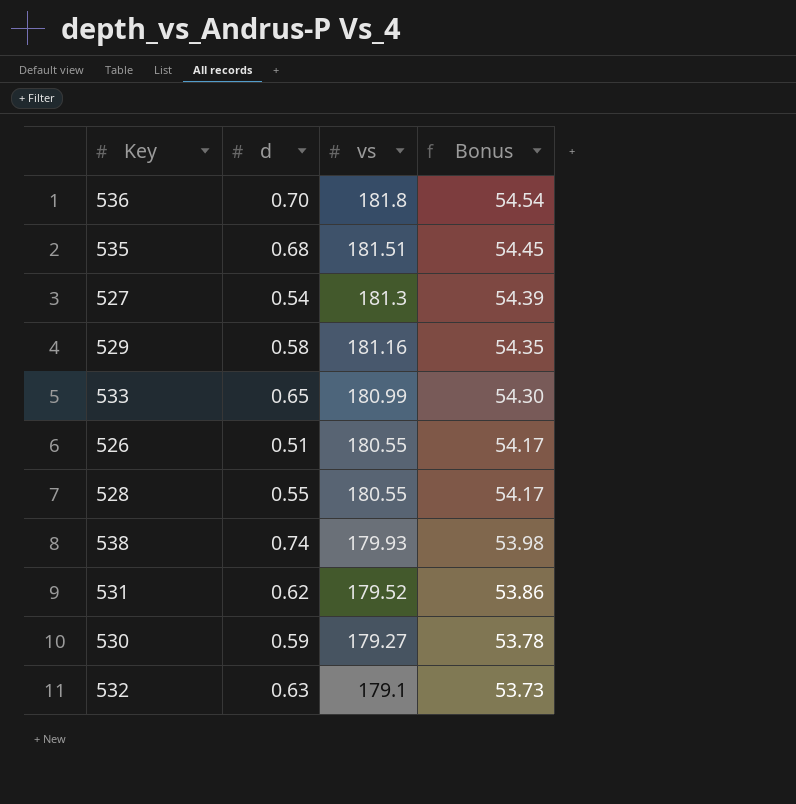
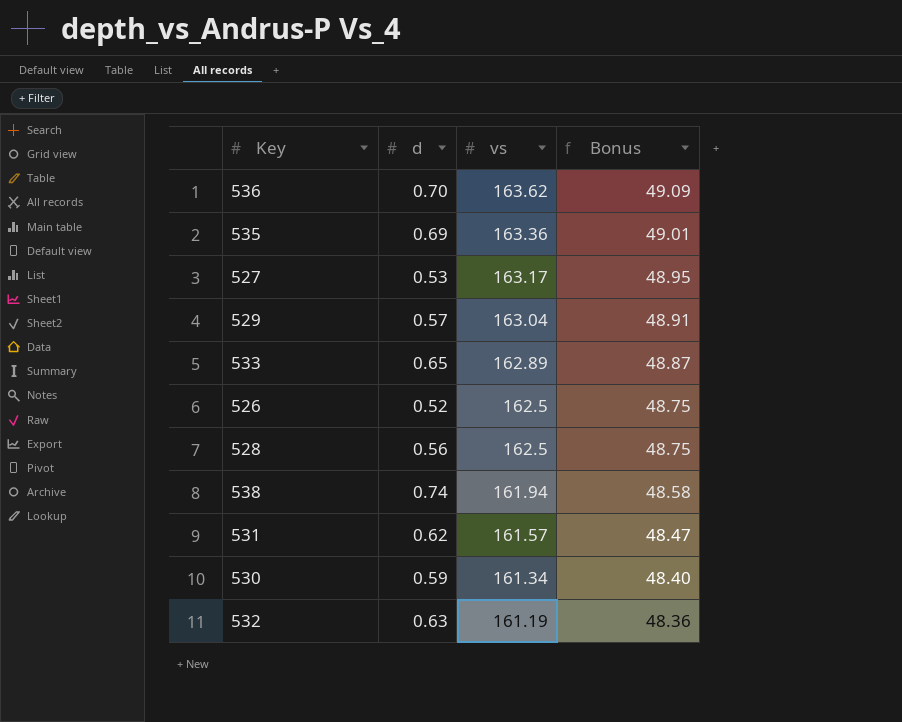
536 | vs: 181.8 -> 163.62
536 | Bonus: 54.54 -> 49.09
535 | d: 0.68 -> 0.69
535 | vs: 181.51 -> 163.36
535 | Bonus: 54.45 -> 49.01
527 | d: 0.54 -> 0.53
527 | vs: 181.3 -> 163.17
527 | Bonus: 54.39 -> 48.95
529 | d: 0.58 -> 0.57
529 | vs: 181.16 -> 163.04
529 | Bonus: 54.35 -> 48.91
533 | vs: 180.99 -> 162.89
533 | Bonus: 54.30 -> 48.87
526 | d: 0.51 -> 0.52
526 | vs: 180.55 -> 162.5
526 | Bonus: 54.17 -> 48.75
528 | d: 0.55 -> 0.56
528 | vs: 180.55 -> 162.5
528 | Bonus: 54.17 -> 48.75
538 | vs: 179.93 -> 161.94
538 | Bonus: 53.98 -> 48.58
531 | vs: 179.52 -> 161.57
531 | Bonus: 53.86 -> 48.47
530 | vs: 179.27 -> 161.34
530 | Bonus: 53.78 -> 48.40
532 | vs: 179.1 -> 161.19
532 | Bonus: 53.73 -> 48.36

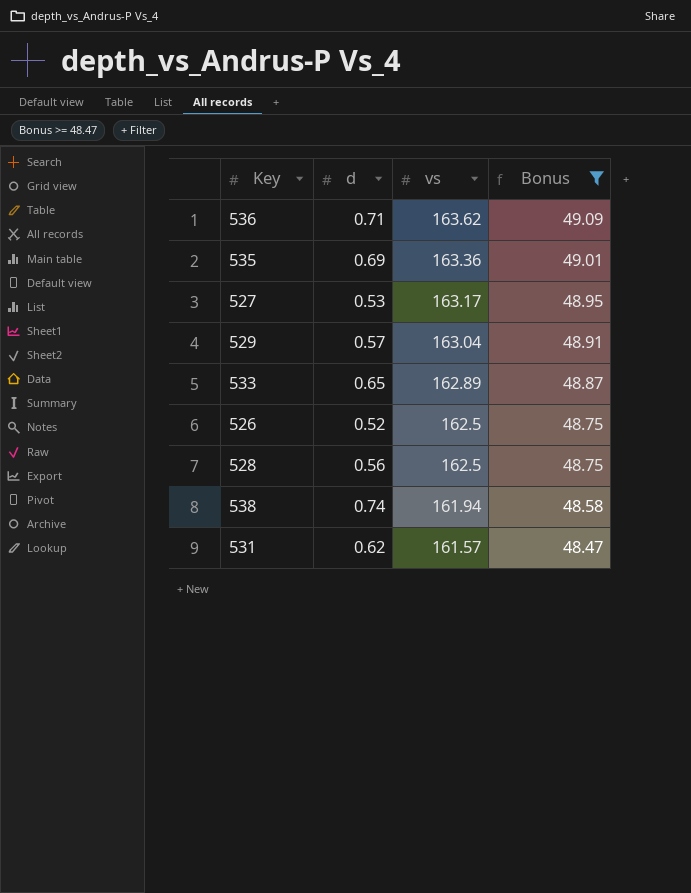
filter: none -> Bonus >= 48.47
536 | d: 0.70 -> 0.71

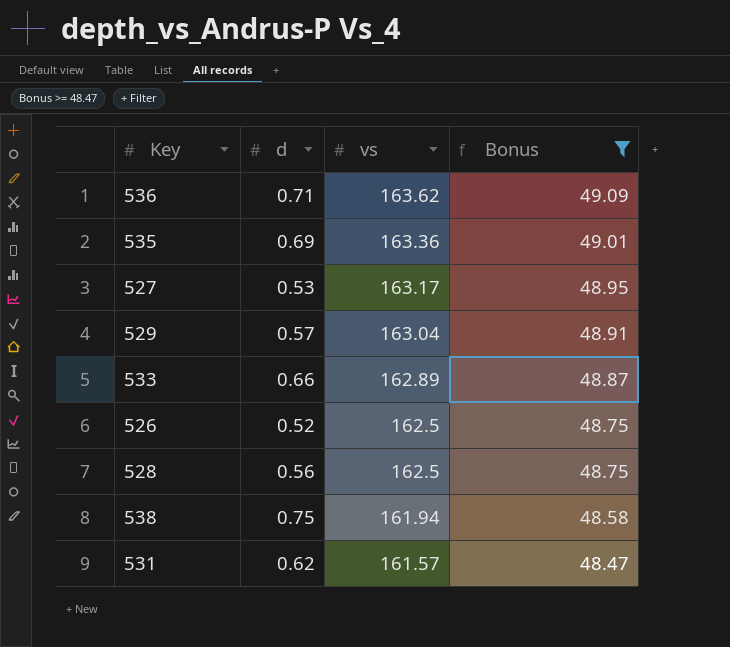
533 | d: 0.65 -> 0.66
538 | d: 0.74 -> 0.75

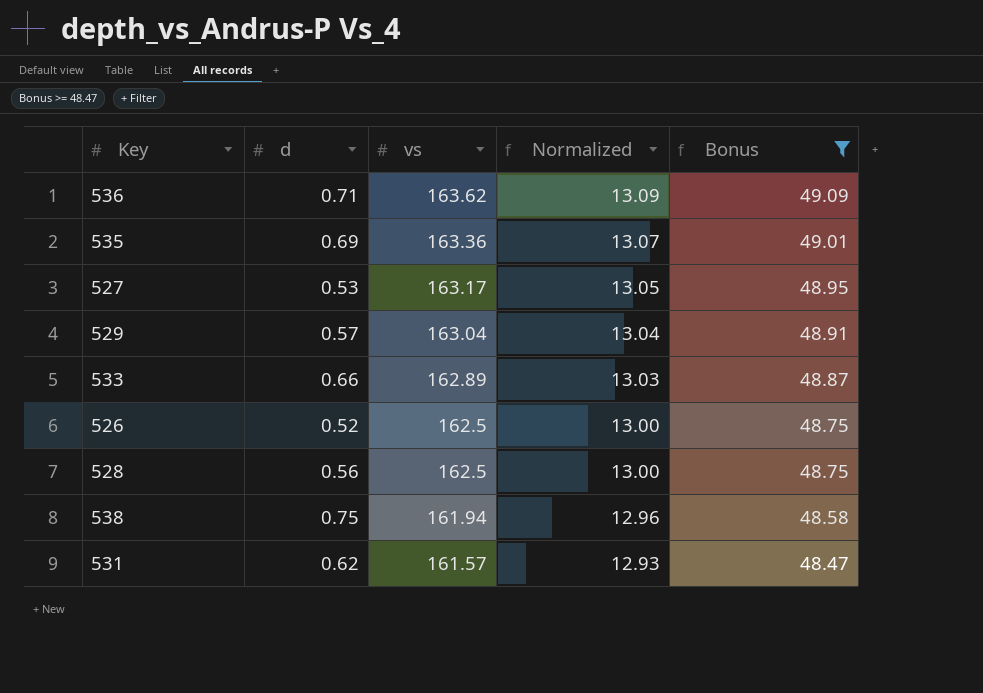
column Normalized | formula: none -> [vs] * 0.08

